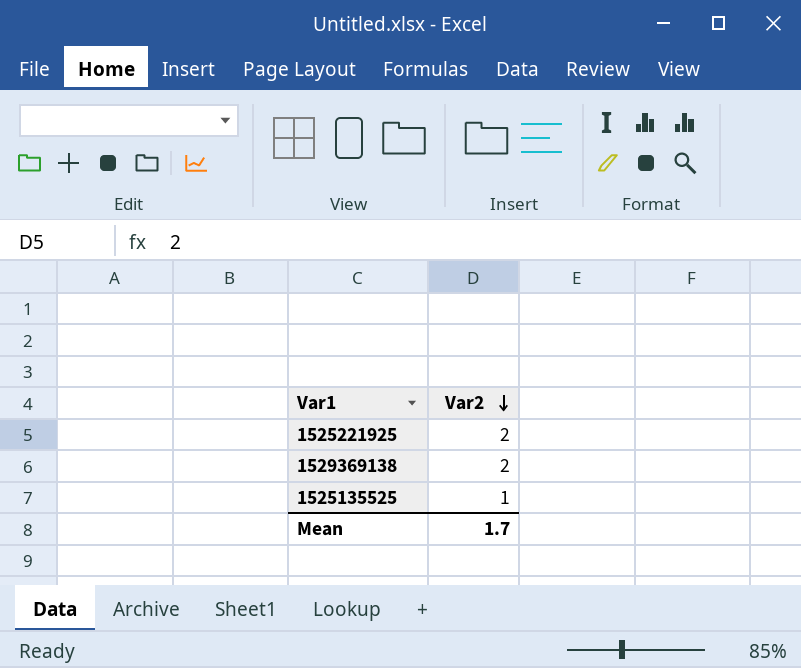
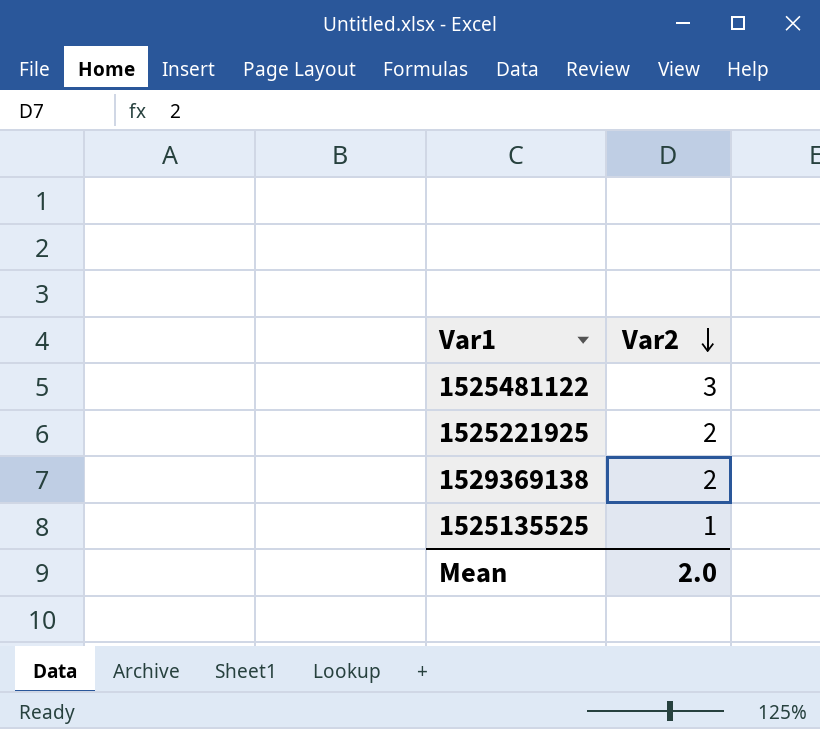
row 1525481122: none -> 3
Mean | Var2: 1.7 -> 2.0

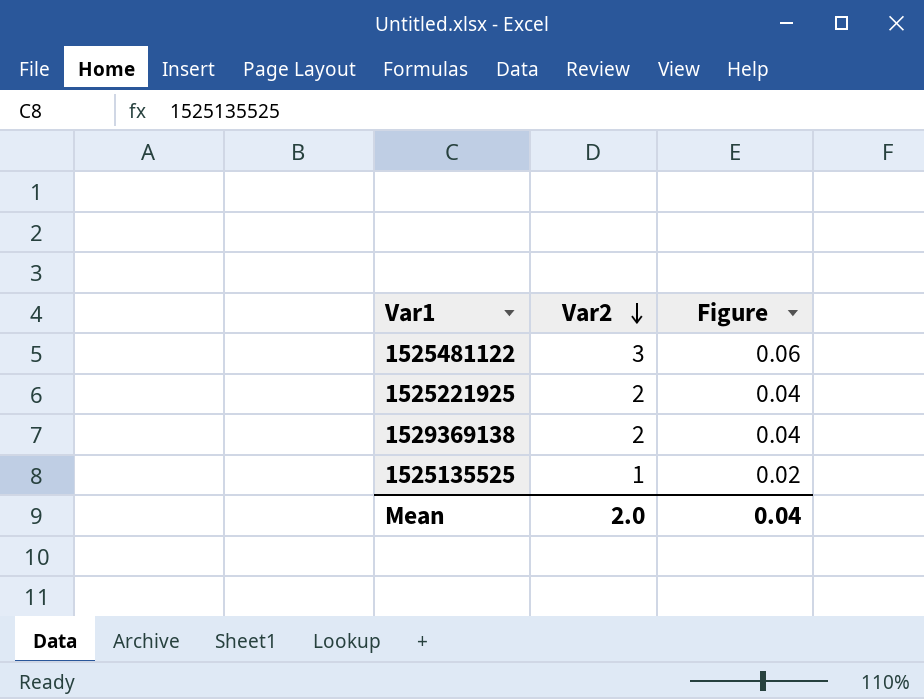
column Figure | formula: none -> [Var2] * 0.02

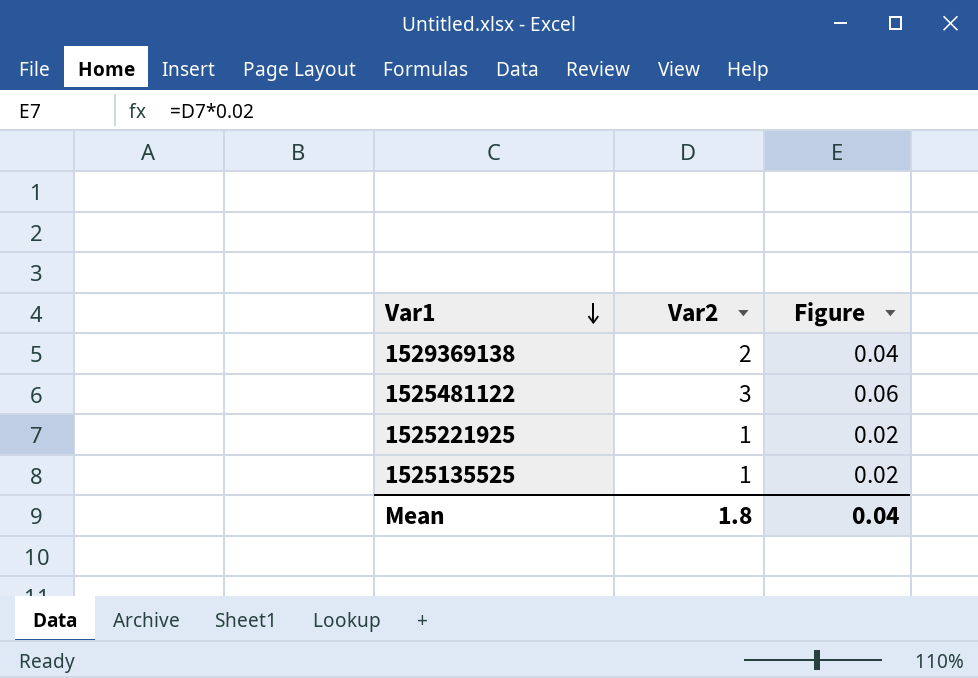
row order: Var2 descending -> Var1 descending
1525221925 | Var2: 2 -> 1
1525221925 | Figure: 0.04 -> 0.02
Mean | Var2: 2.0 -> 1.8

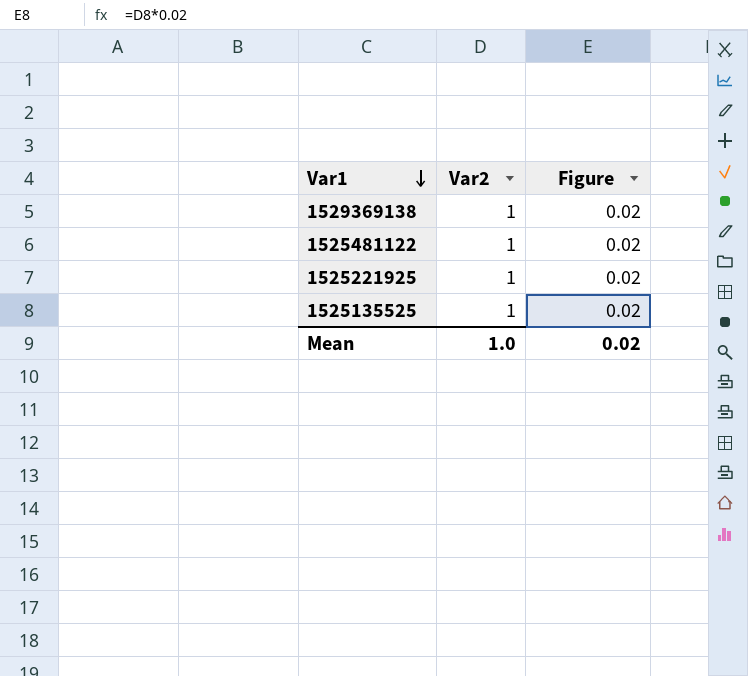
1529369138 | Var2: 2 -> 1
1529369138 | Figure: 0.04 -> 0.02
1525481122 | Var2: 3 -> 1
1525481122 | Figure: 0.06 -> 0.02
Mean | Var2: 1.8 -> 1.0
Mean | Figure: 0.04 -> 0.02

